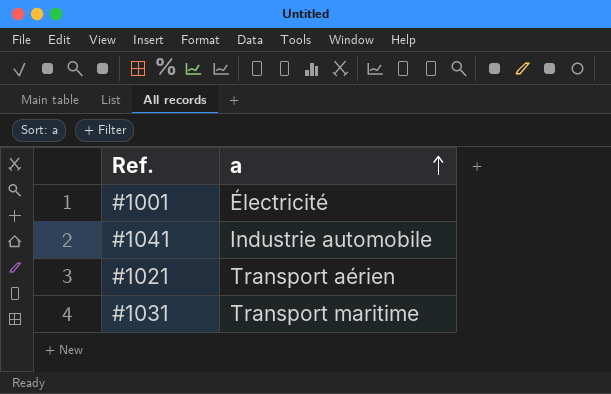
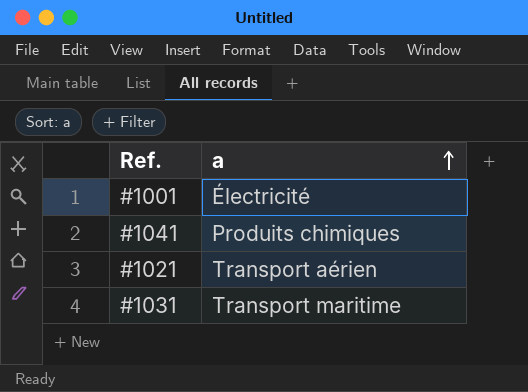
#1041 | a: Industrie automobile -> Produits chimiques

